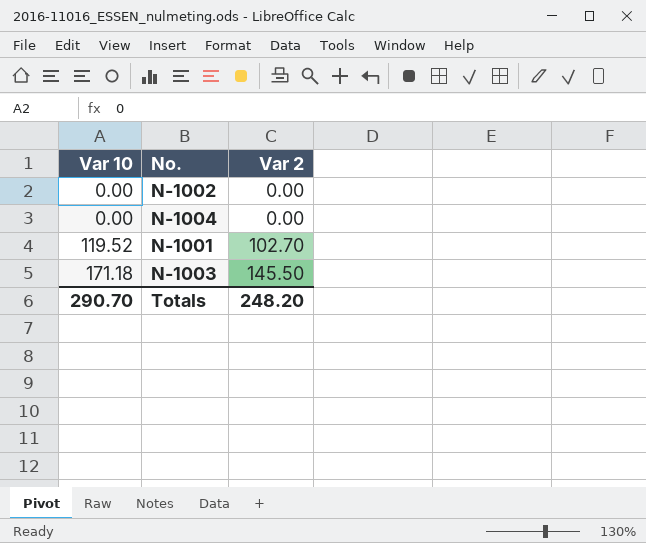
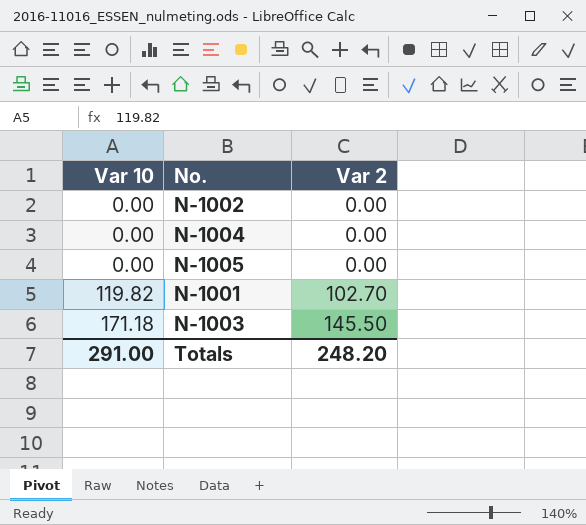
row N-1005: none -> 0.00 | 0.00
N-1001 | Var 10: 119.52 -> 119.82
Totals | Var 10: 290.70 -> 291.00

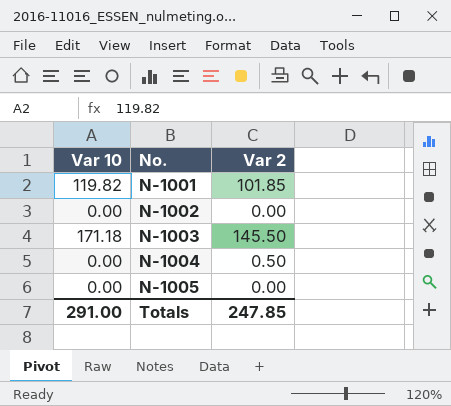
row order: Var 10 ascending -> No. ascending
N-1001 | Var 2: 102.70 -> 101.85
N-1004 | Var 2: 0.00 -> 0.50
Totals | Var 2: 248.20 -> 247.85

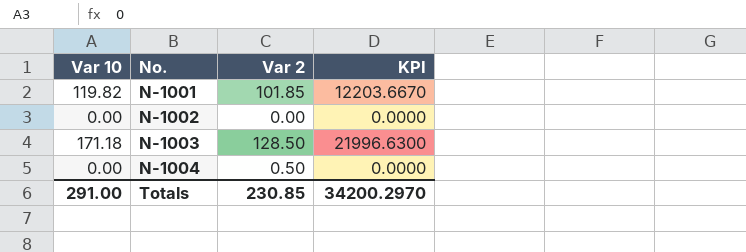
column KPI | formula: none -> [Var 10] * [Var 2]
row N-1005: 0.00 | 0.00 -> none
N-1003 | Var 2: 145.50 -> 128.50
Totals | Var 2: 247.85 -> 230.85

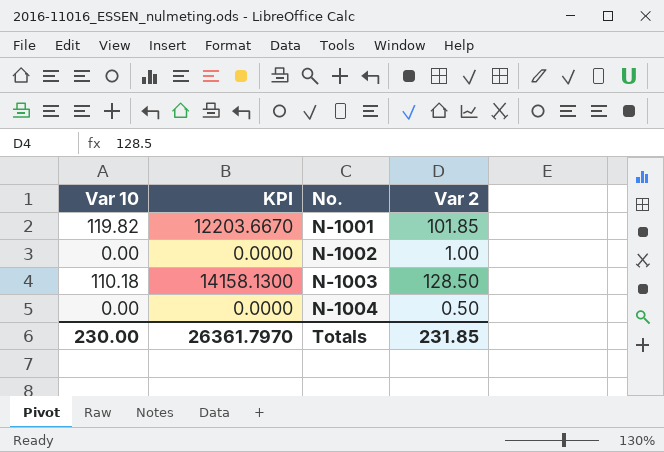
column KPI | position: 4 -> 2
N-1002 | Var 2: 0.00 -> 1.00
N-1003 | Var 10: 171.18 -> 110.18
N-1003 | KPI: 21996.6300 -> 14158.1300
Totals | Var 10: 291.00 -> 230.00
Totals | KPI: 34200.2970 -> 26361.7970
Totals | Var 2: 230.85 -> 231.85

